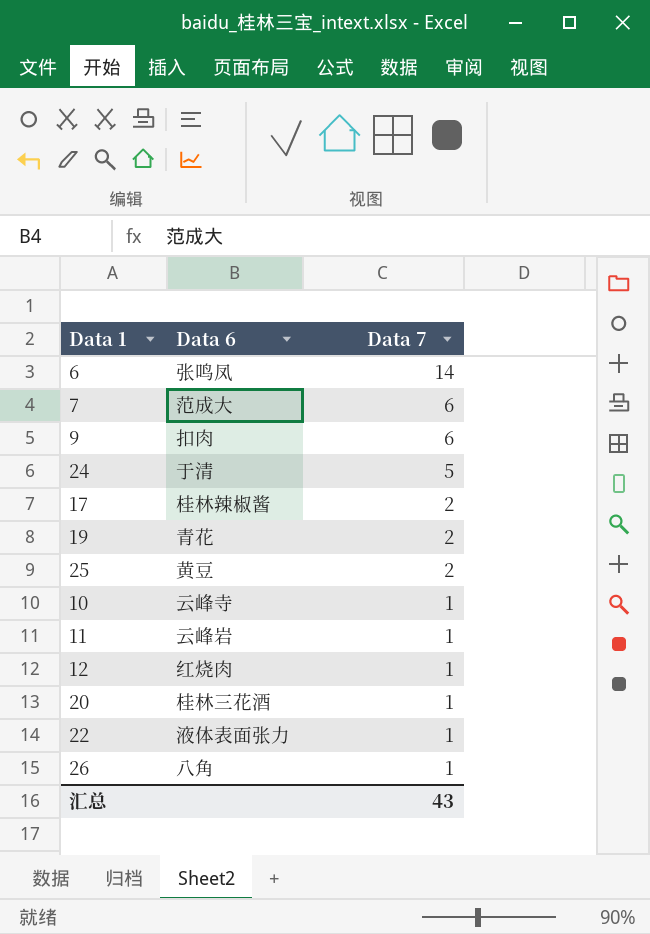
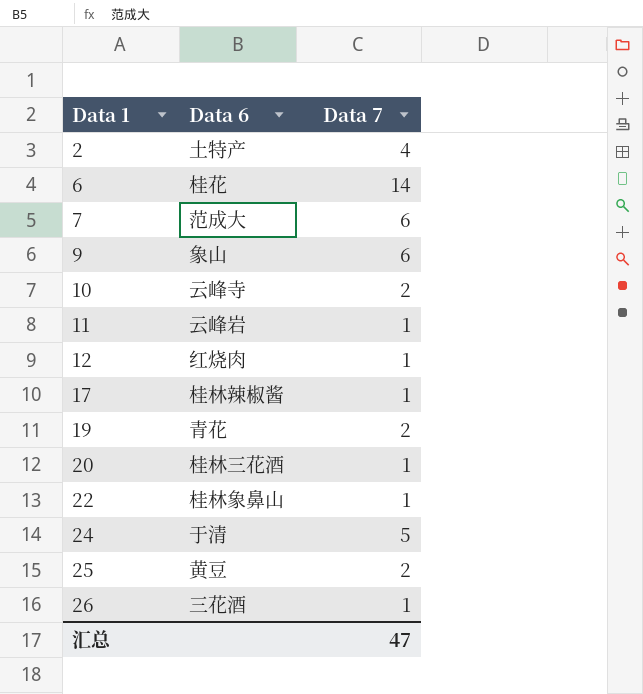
row order: Data 7 descending -> Data 1 ascending
row 2: none -> 土特产 | 4
6 | Data 6: 张鸣凤 -> 桂花
9 | Data 6: 扣肉 -> 象山
10 | Data 7: 1 -> 2
17 | Data 7: 2 -> 1
22 | Data 6: 液体表面张力 -> 桂林象鼻山
26 | Data 6: 八角 -> 三花酒
汇总 | Data 7: 43 -> 47

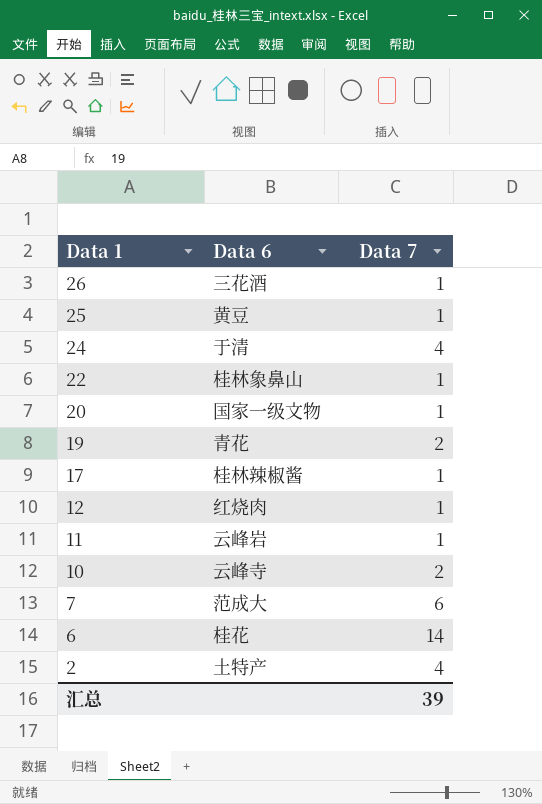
row order: Data 1 ascending -> Data 1 descending
row 9: 象山 | 6 -> none
25 | Data 7: 2 -> 1
24 | Data 7: 5 -> 4
20 | Data 6: 桂林三花酒 -> 国家一级文物
汇总 | Data 7: 47 -> 39

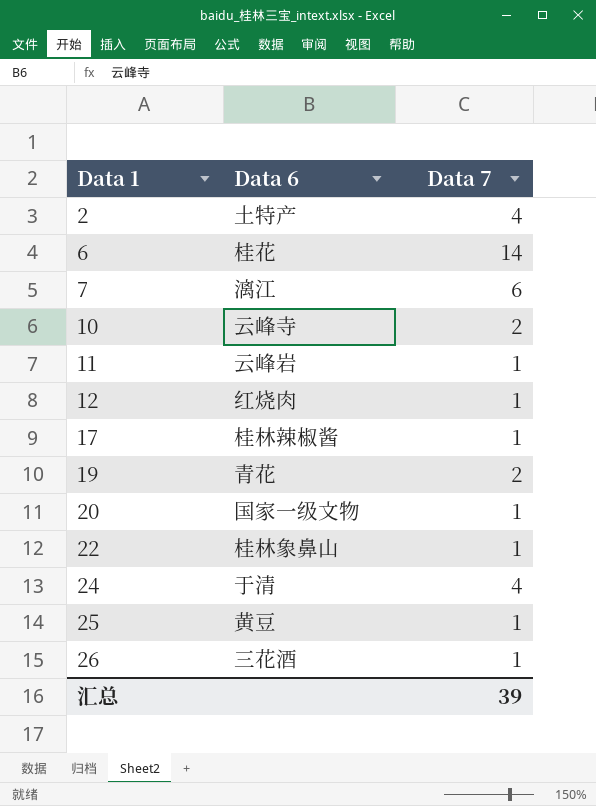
row order: Data 1 descending -> Data 1 ascending
7 | Data 6: 范成大 -> 漓江

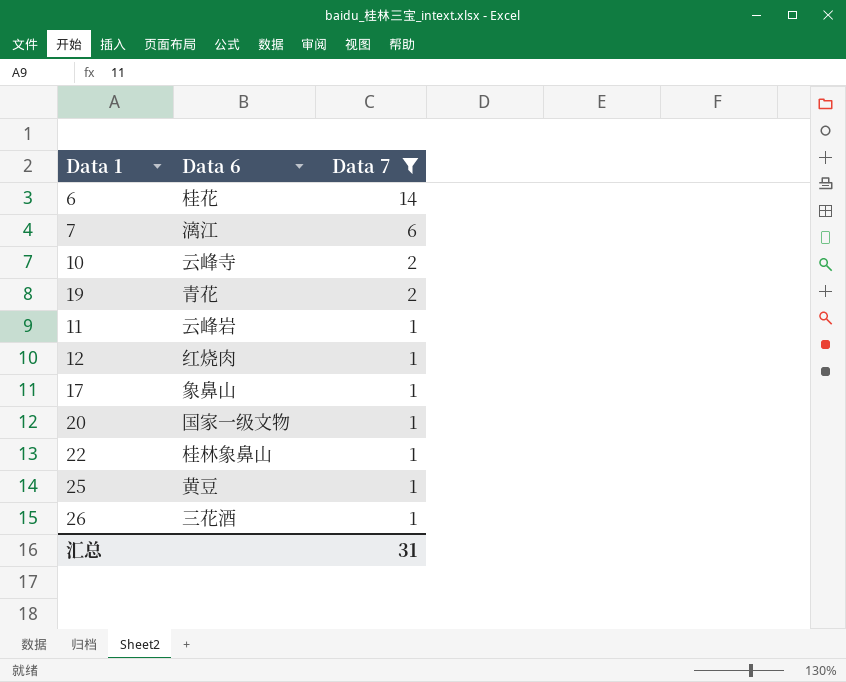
filter: none -> Data 7 != 4
row order: Data 1 ascending -> Data 7 descending
17 | Data 6: 桂林辣椒酱 -> 象鼻山
汇总 | Data 7: 39 -> 31

